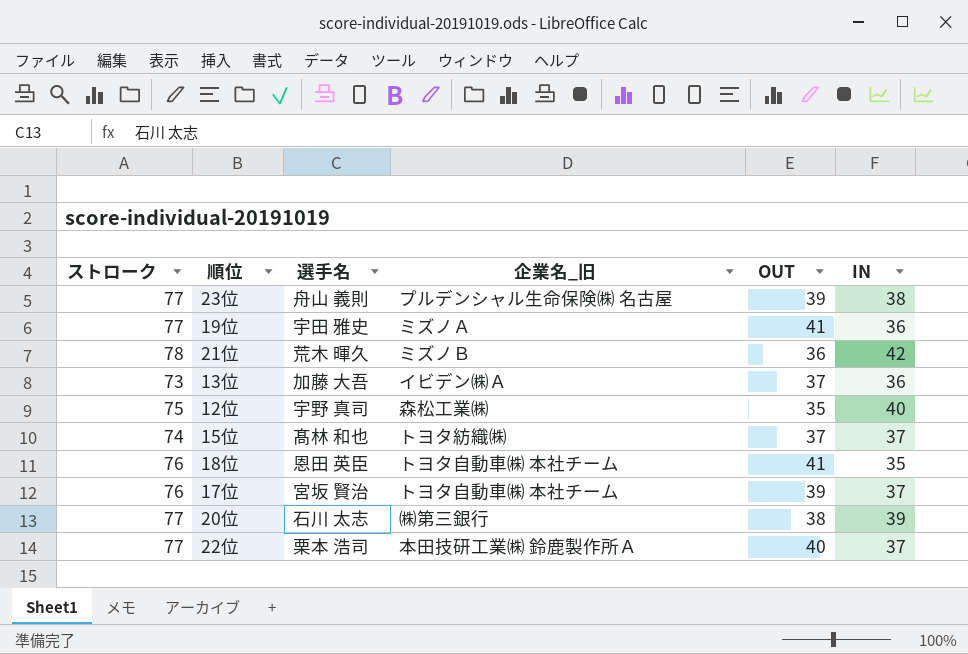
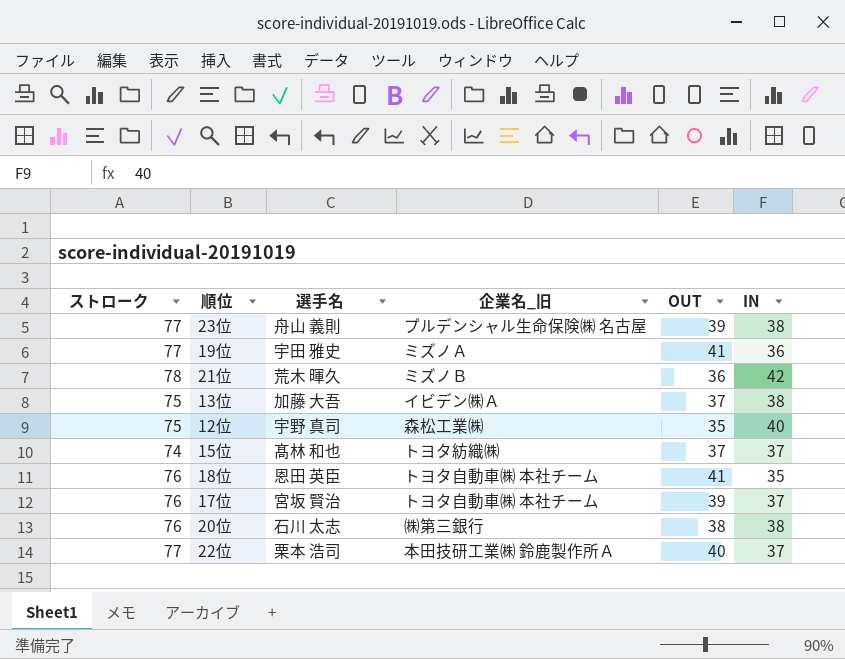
13位 | ストローク: 73 -> 75
13位 | IN: 36 -> 38
20位 | ストローク: 77 -> 76
20位 | IN: 39 -> 38

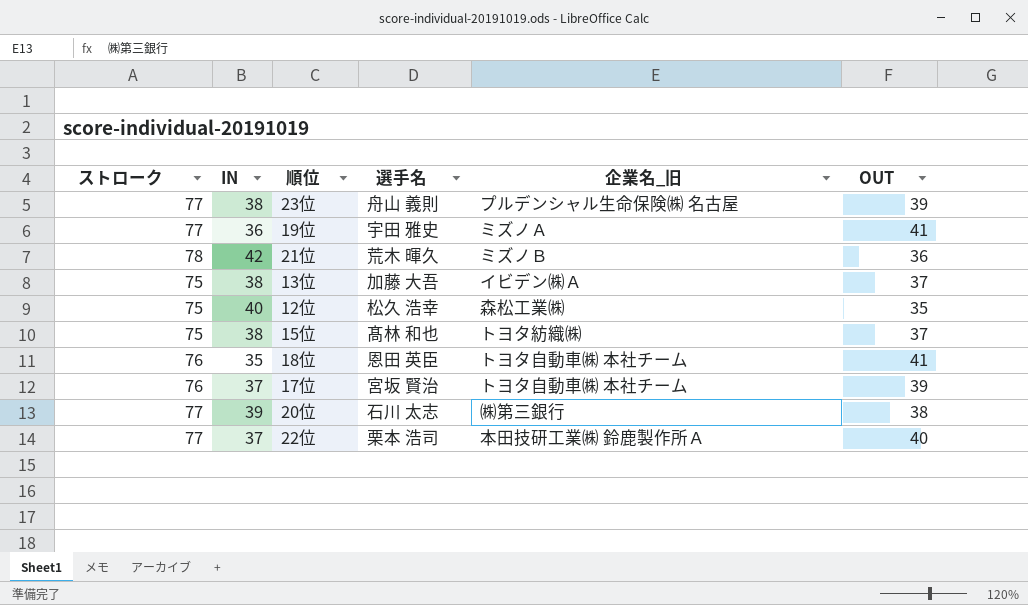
column IN | position: 6 -> 2
12位 | 選手名: 宇野 真司 -> 松久 浩幸
15位 | ストローク: 74 -> 75
15位 | IN: 37 -> 38
20位 | ストローク: 76 -> 77
20位 | IN: 38 -> 39

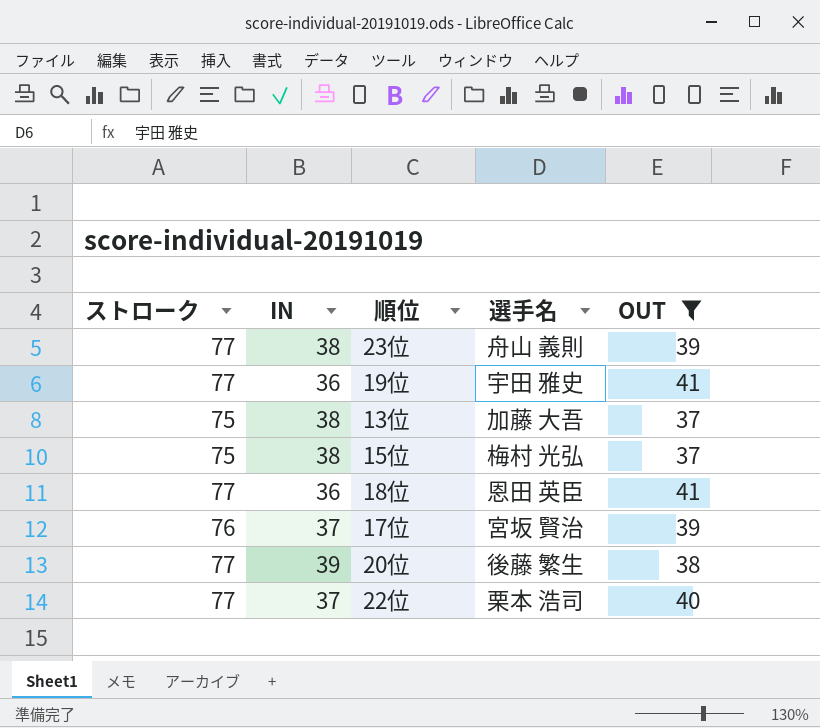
filter: none -> OUT >= 37
column 企業名_旧 | position: 5 -> none
15位 | 選手名: 髙林 和也 -> 梅村 光弘
18位 | ストローク: 76 -> 77
18位 | IN: 35 -> 36
20位 | 選手名: 石川 太志 -> 後藤 繁生

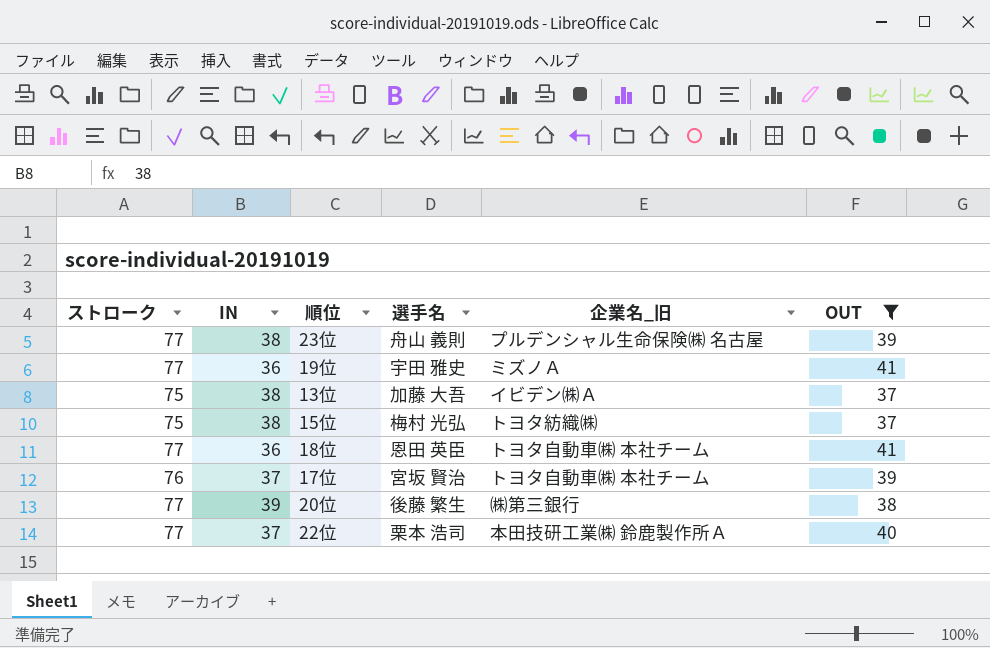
column 企業名_旧 | position: none -> 5

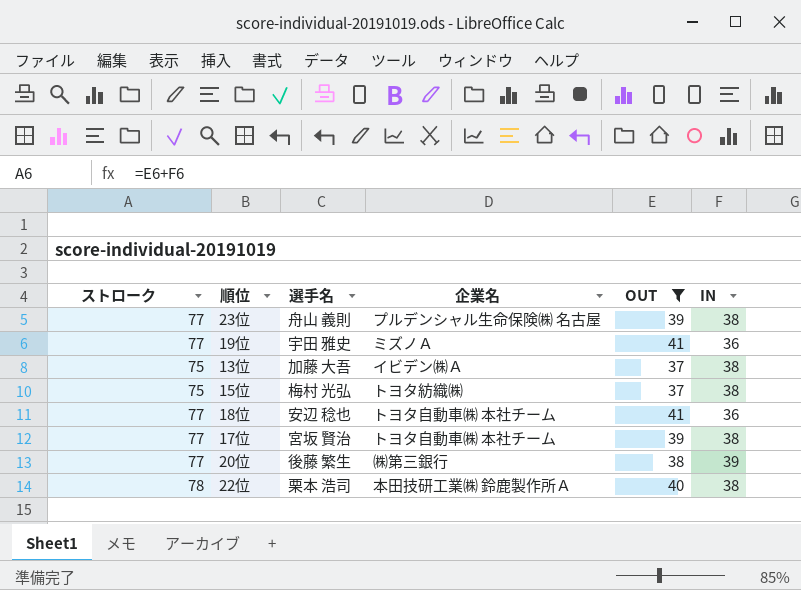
column name: 企業名_旧 -> 企業名
column IN | position: 2 -> 6
18位 | 選手名: 恩田 英臣 -> 安辺 稔也
17位 | ストローク: 76 -> 77
17位 | IN: 37 -> 38
22位 | ストローク: 77 -> 78
22位 | IN: 37 -> 38

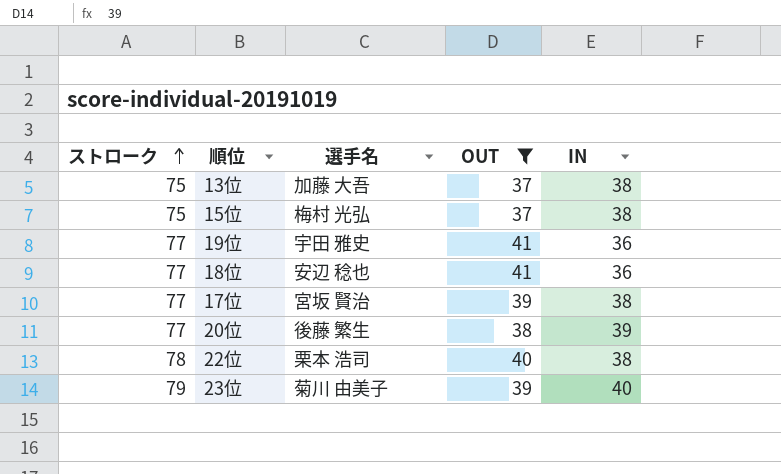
row order: none -> ストローク ascending
column 企業名 | position: 4 -> none
23位 | ストローク: 77 -> 79
23位 | 選手名: 舟山 義則 -> 菊川 由美子
23位 | IN: 38 -> 40

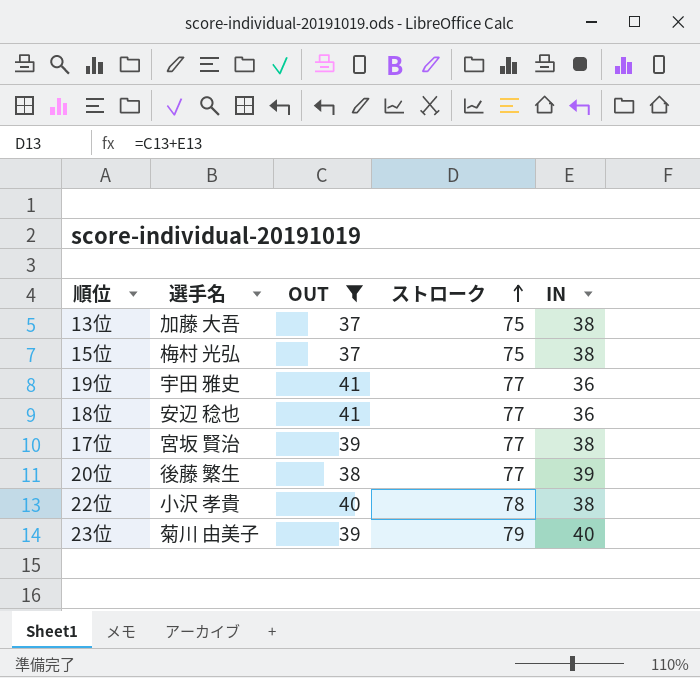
column ストローク | position: 1 -> 4
22位 | 選手名: 栗本 浩司 -> 小沢 孝貴

